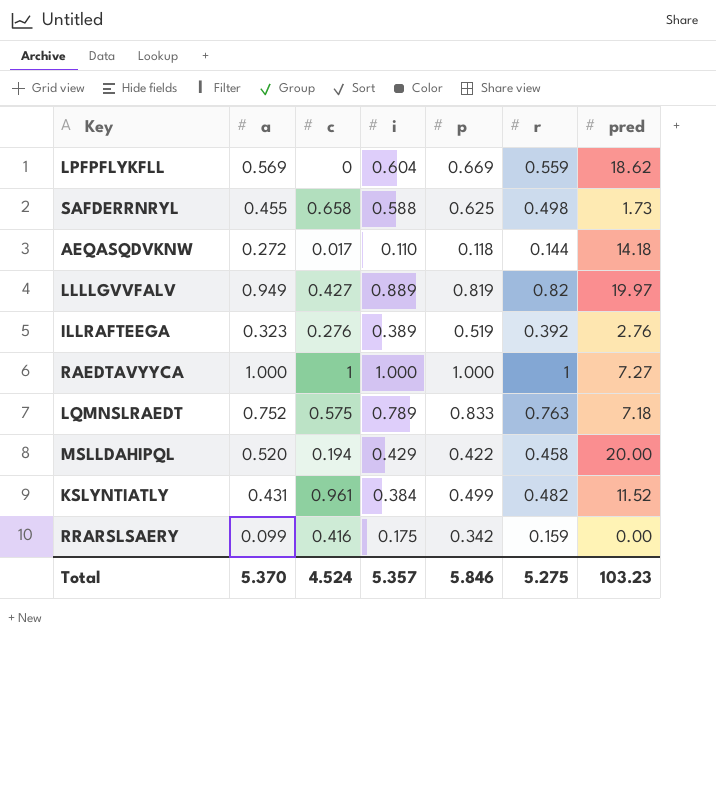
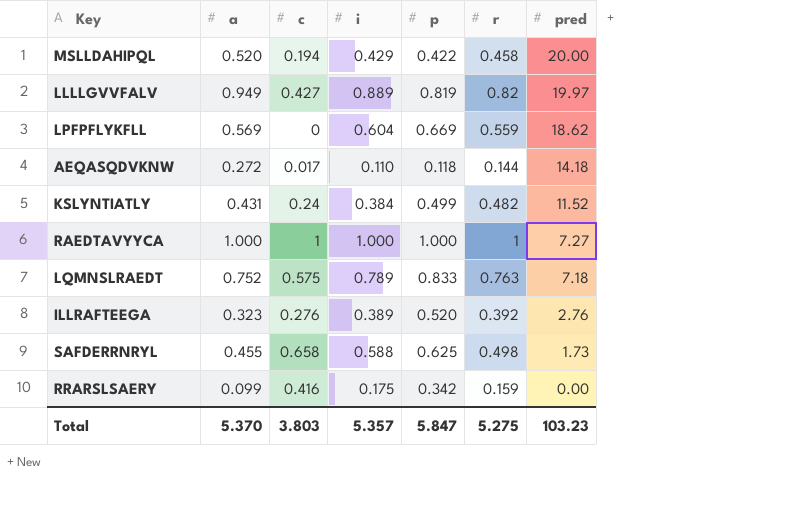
row order: none -> pred descending
KSLYNTIATLY | c: 0.961 -> 0.24
ILLRAFTEEGA | p: 0.519 -> 0.520
Total | c: 4.524 -> 3.803
Total | p: 5.846 -> 5.847

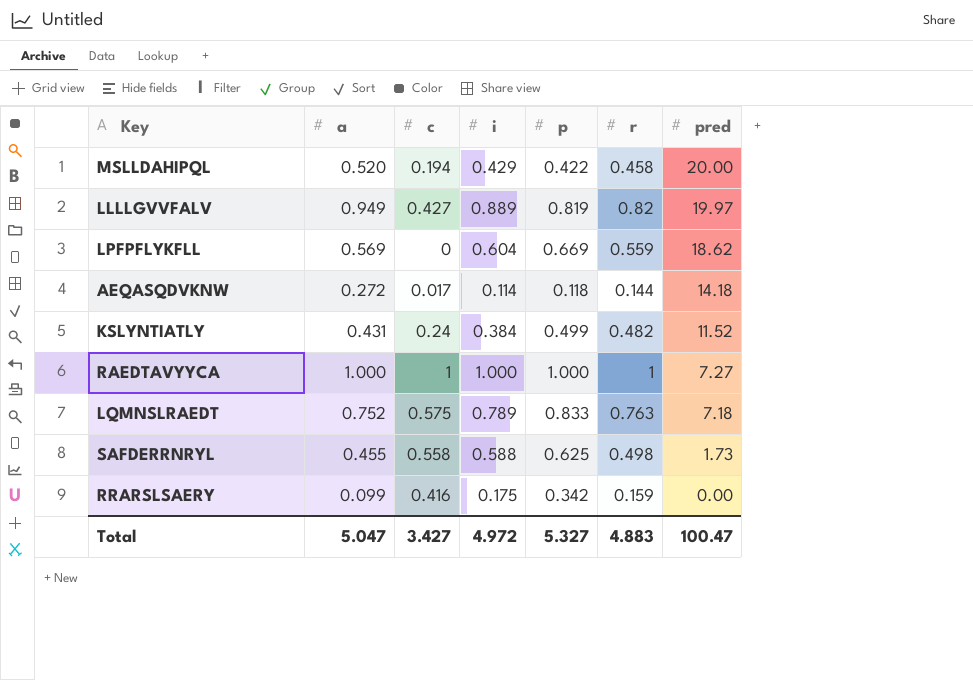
row ILLRAFTEEGA: 0.323 | 0.276 | 0.389 | 0.520 | 0.392 | 2.76 -> none
AEQASQDVKNW | i: 0.110 -> 0.114
SAFDERRNRYL | c: 0.658 -> 0.558
Total | a: 5.370 -> 5.047
Total | c: 3.803 -> 3.427
Total | i: 5.357 -> 4.972
Total | p: 5.847 -> 5.327
Total | r: 5.275 -> 4.883
Total | pred: 103.23 -> 100.47

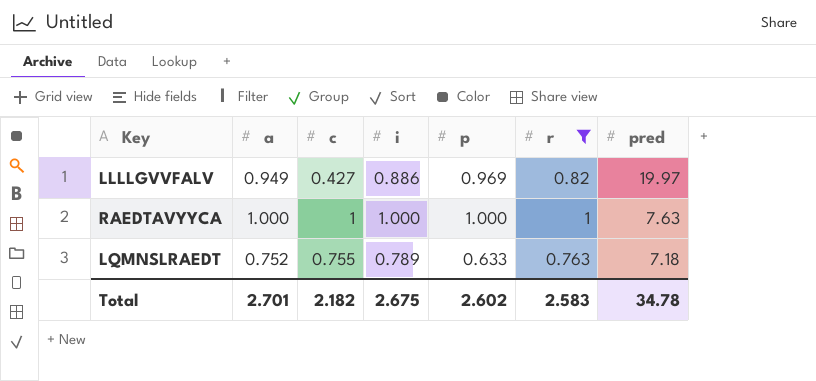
filter: none -> r >= 0.763
LLLLGVVFALV | i: 0.889 -> 0.886
LLLLGVVFALV | p: 0.819 -> 0.969
RAEDTAVYYCA | pred: 7.27 -> 7.63
LQMNSLRAEDT | c: 0.575 -> 0.755
LQMNSLRAEDT | p: 0.833 -> 0.633
Total | a: 5.047 -> 2.701
Total | c: 3.427 -> 2.182
Total | i: 4.972 -> 2.675
Total | p: 5.327 -> 2.602
Total | r: 4.883 -> 2.583
Total | pred: 100.47 -> 34.78

